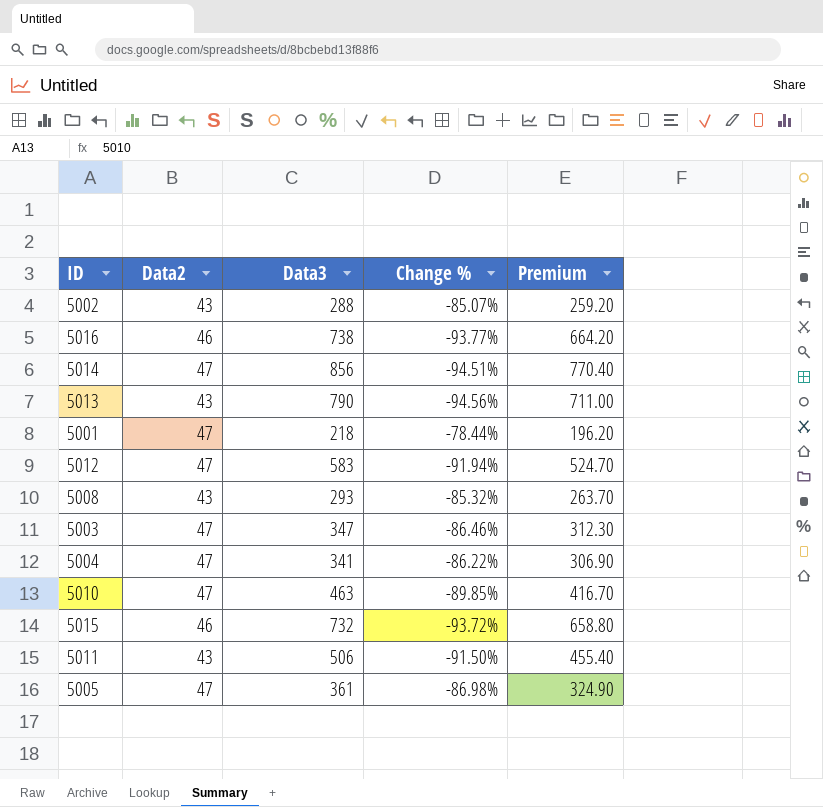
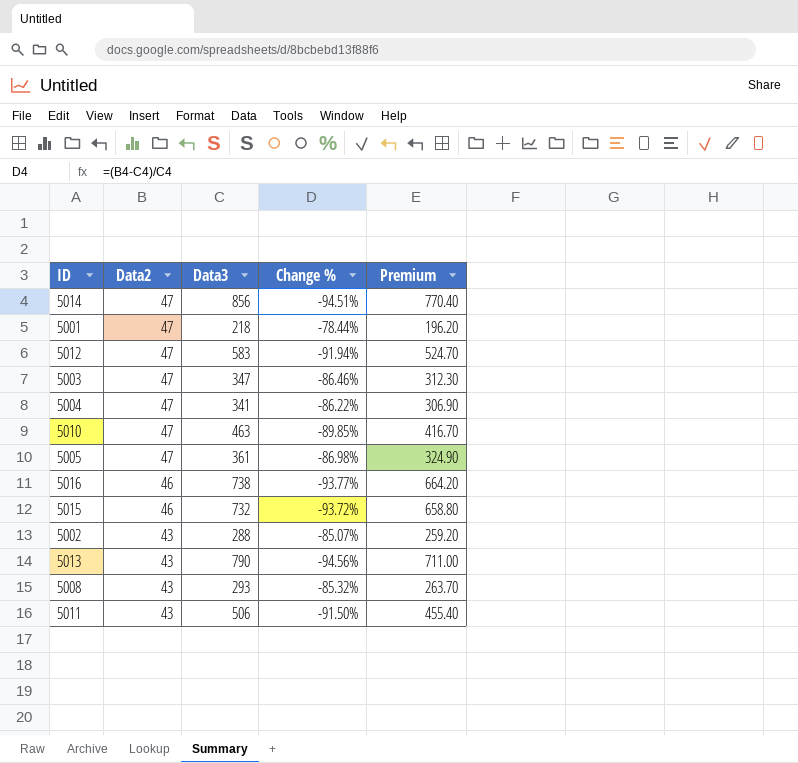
row order: none -> Data2 descending

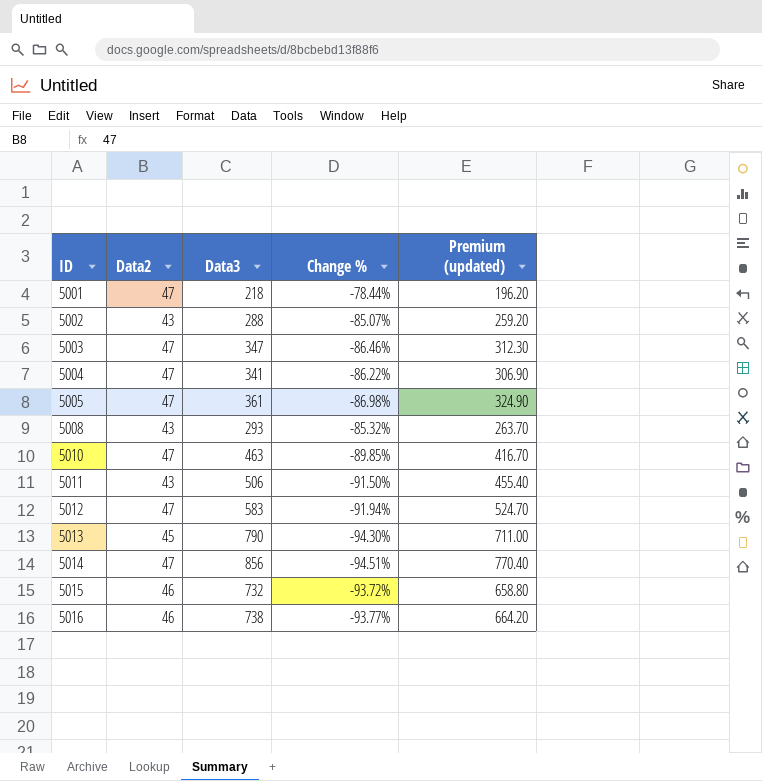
row order: Data2 descending -> ID ascending
column name: Premium -> Premium (updated)
5013 | Data2: 43 -> 45
5013 | Change %: -94.56% -> -94.30%

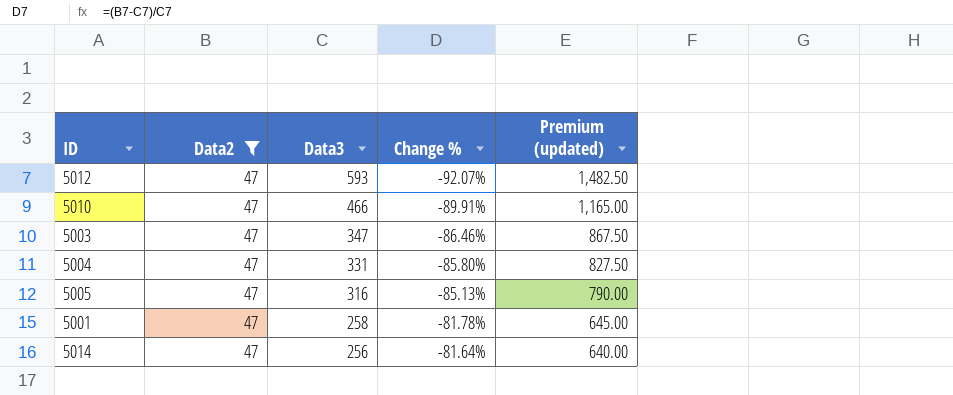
filter: none -> Data2 = 47
row order: ID ascending -> Data3 descending
column Premium (updated) | formula: [Data3] * 0.9 -> [Data3] * 2.5
5012 | Data3: 583 -> 593
5012 | Change %: -91.94% -> -92.07%
5010 | Data3: 463 -> 466
5010 | Change %: -89.85% -> -89.91%
5004 | Data3: 341 -> 331
5004 | Change %: -86.22% -> -85.80%
5005 | Data3: 361 -> 316
5005 | Change %: -86.98% -> -85.13%
5001 | Data3: 218 -> 258
5001 | Change %: -78.44% -> -81.78%
5014 | Data3: 856 -> 256
5014 | Change %: -94.51% -> -81.64%

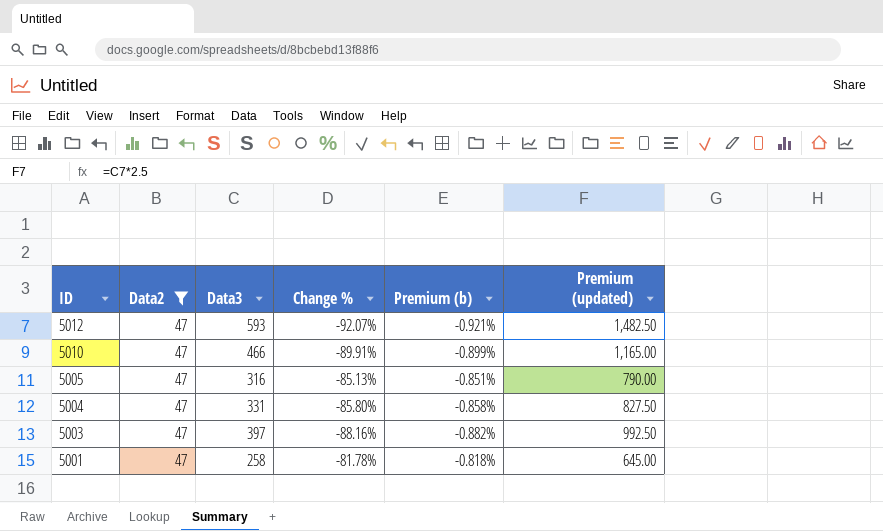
row order: Data3 descending -> ID descending
column Premium (b) | formula: none -> [Change %] * 0.01
row 5014: 47 | 256 | -81.64% | 640.00 -> none
5003 | Data3: 347 -> 397
5003 | Change %: -86.46% -> -88.16%
5003 | Premium (updated): 867.50 -> 992.50

